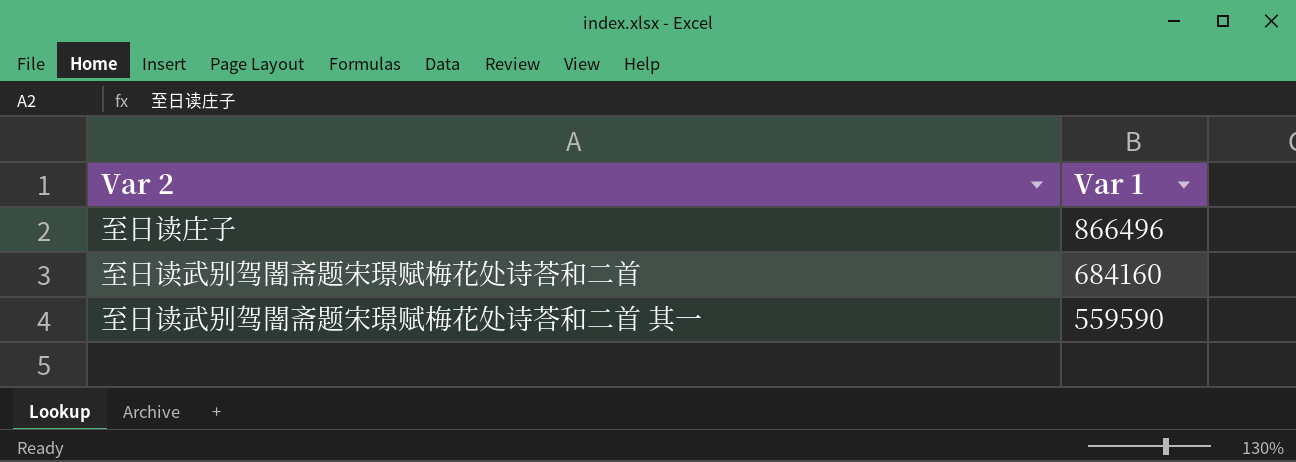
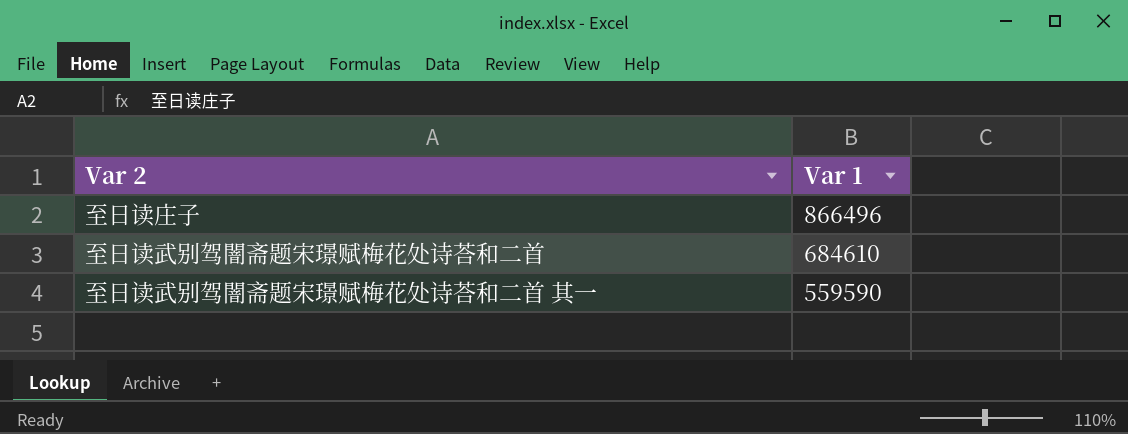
至日读武别驾闇斋题宋璟赋梅花处诗荅和二首 | Var 1: 684160 -> 684610

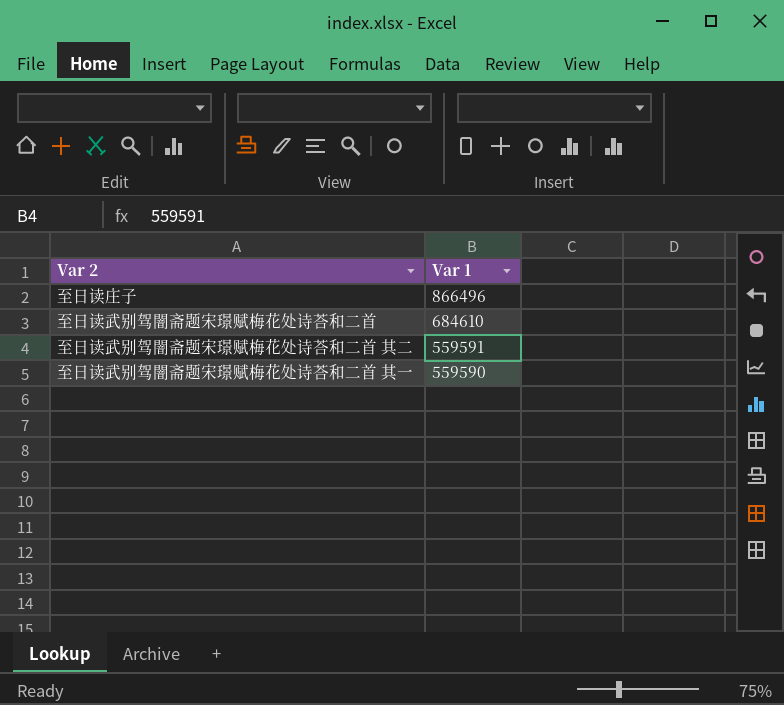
row 至日读武别驾闇斋题宋璟赋梅花处诗荅和二首 其二: none -> 559591

